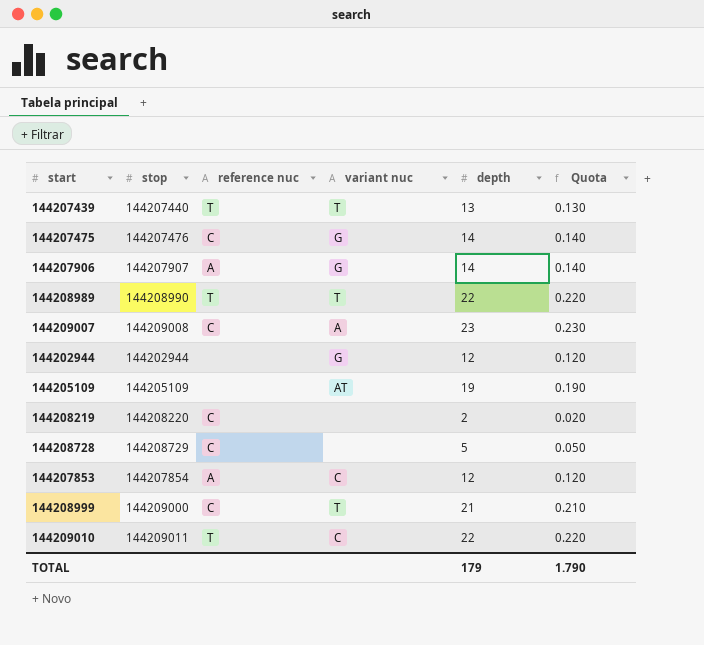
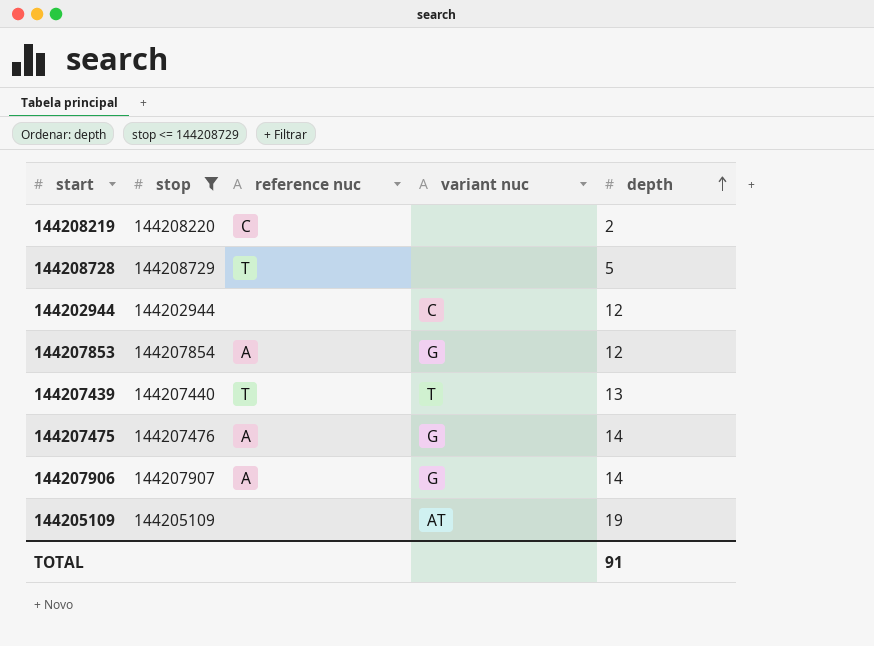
filter: none -> stop <= 144208729
row order: none -> depth ascending
column Quota | formula: [depth] * 0.01 -> none
144208728 | reference nuc: C -> T
144202944 | variant nuc: G -> C
144207853 | variant nuc: C -> G
144207475 | reference nuc: C -> A
TOTAL | depth: 179 -> 91

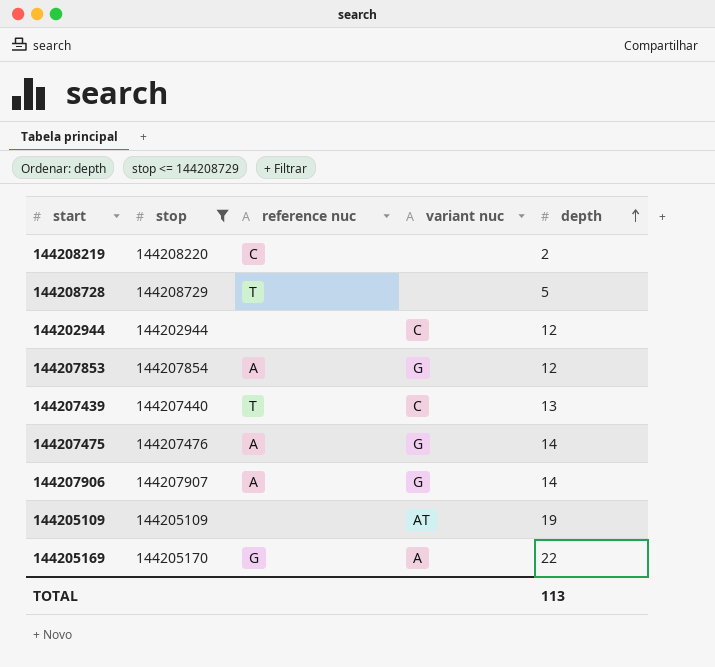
144207439 | variant nuc: T -> C
row 144205169: none -> 144205170 | G | A | 22
TOTAL | depth: 91 -> 113

